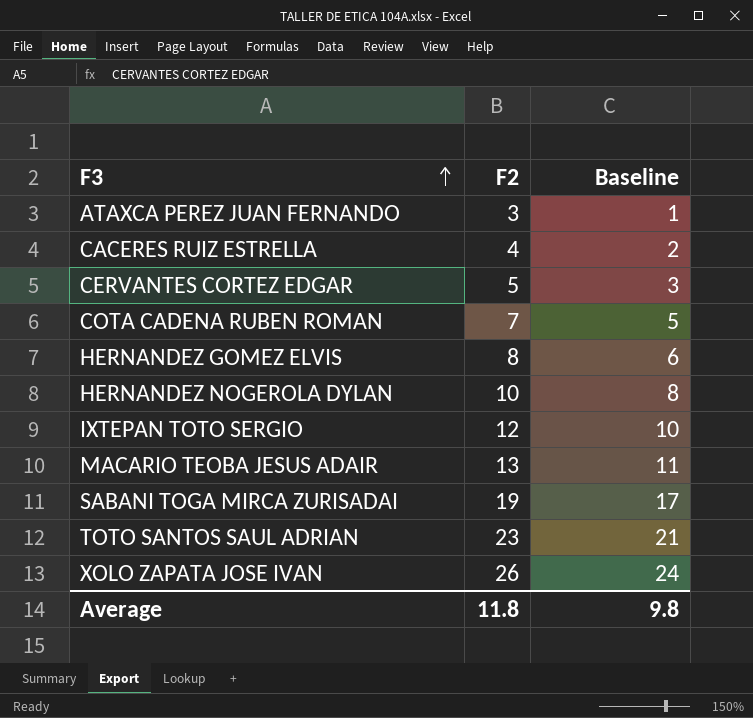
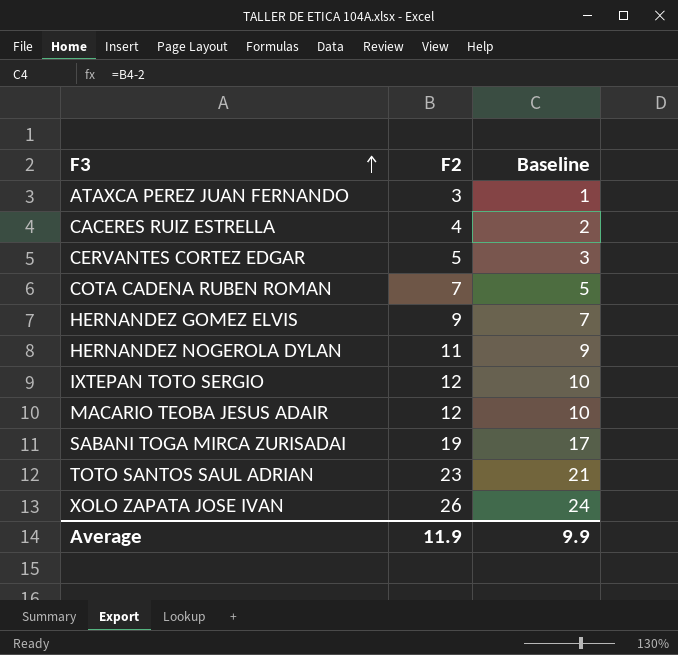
HERNANDEZ GOMEZ ELVIS | F2: 8 -> 9
HERNANDEZ GOMEZ ELVIS | Baseline: 6 -> 7
HERNANDEZ NOGEROLA DYLAN | F2: 10 -> 11
HERNANDEZ NOGEROLA DYLAN | Baseline: 8 -> 9
MACARIO TEOBA JESUS ADAIR | F2: 13 -> 12
MACARIO TEOBA JESUS ADAIR | Baseline: 11 -> 10
Average | F2: 11.8 -> 11.9
Average | Baseline: 9.8 -> 9.9

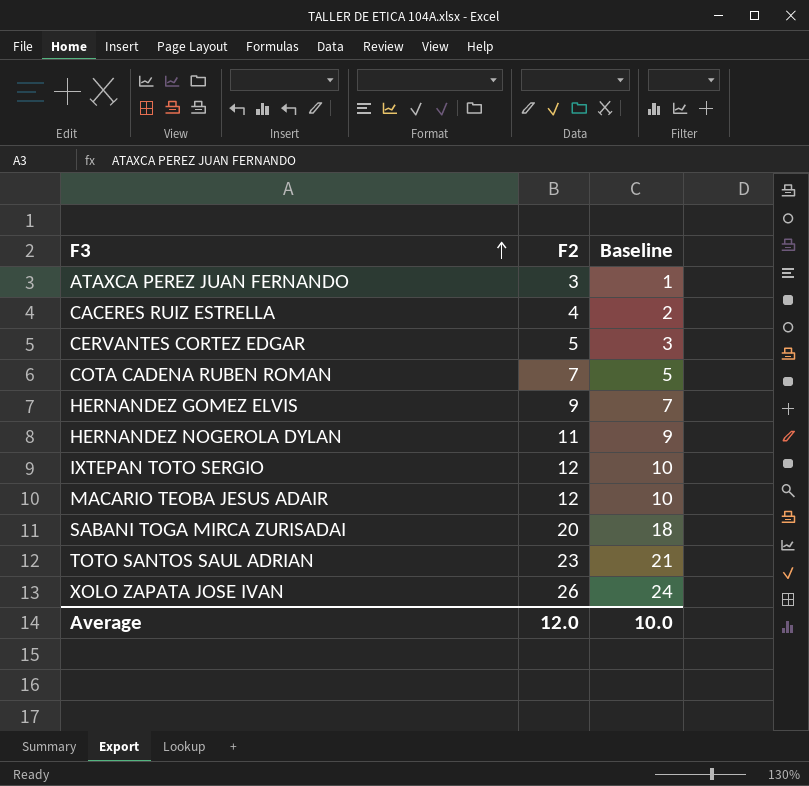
SABANI TOGA MIRCA ZURISADAI | F2: 19 -> 20
SABANI TOGA MIRCA ZURISADAI | Baseline: 17 -> 18
Average | F2: 11.9 -> 12.0
Average | Baseline: 9.9 -> 10.0

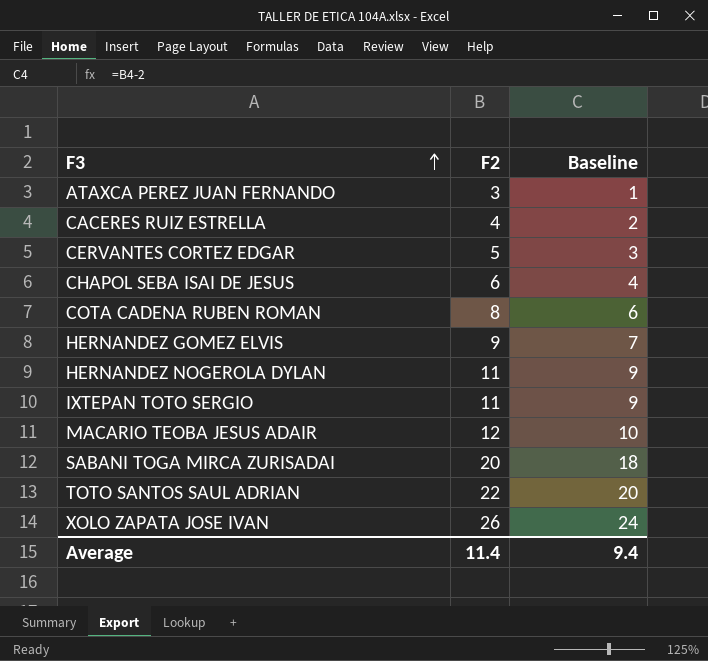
row CHAPOL SEBA ISAI DE JESUS: none -> 6 | 4
COTA CADENA RUBEN ROMAN | F2: 7 -> 8
COTA CADENA RUBEN ROMAN | Baseline: 5 -> 6
IXTEPAN TOTO SERGIO | F2: 12 -> 11
IXTEPAN TOTO SERGIO | Baseline: 10 -> 9
TOTO SANTOS SAUL ADRIAN | F2: 23 -> 22
TOTO SANTOS SAUL ADRIAN | Baseline: 21 -> 20
Average | F2: 12.0 -> 11.4
Average | Baseline: 10.0 -> 9.4

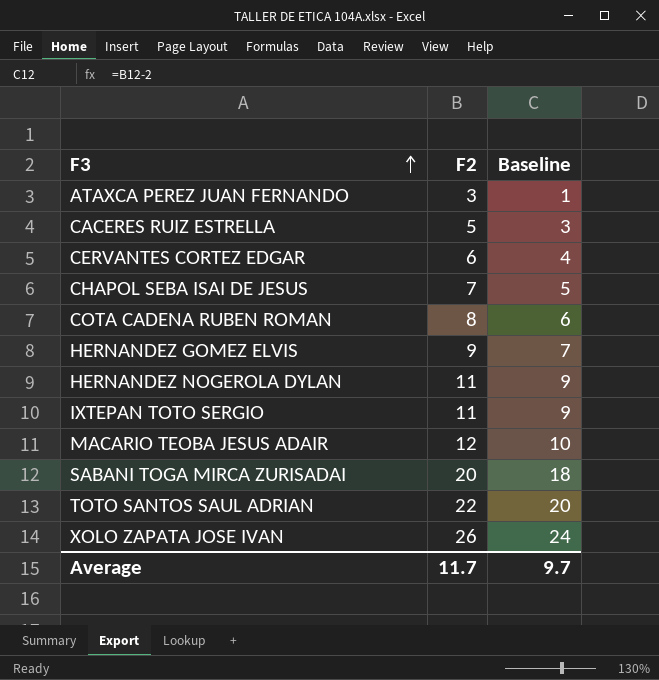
CACERES RUIZ ESTRELLA | F2: 4 -> 5
CACERES RUIZ ESTRELLA | Baseline: 2 -> 3
CERVANTES CORTEZ EDGAR | F2: 5 -> 6
CERVANTES CORTEZ EDGAR | Baseline: 3 -> 4
CHAPOL SEBA ISAI DE JESUS | F2: 6 -> 7
CHAPOL SEBA ISAI DE JESUS | Baseline: 4 -> 5
Average | F2: 11.4 -> 11.7
Average | Baseline: 9.4 -> 9.7

